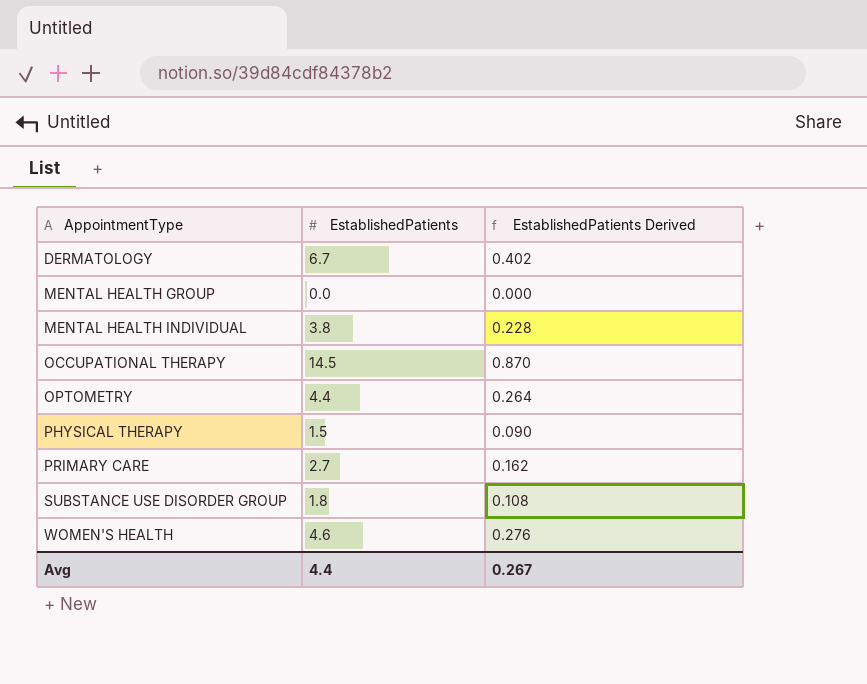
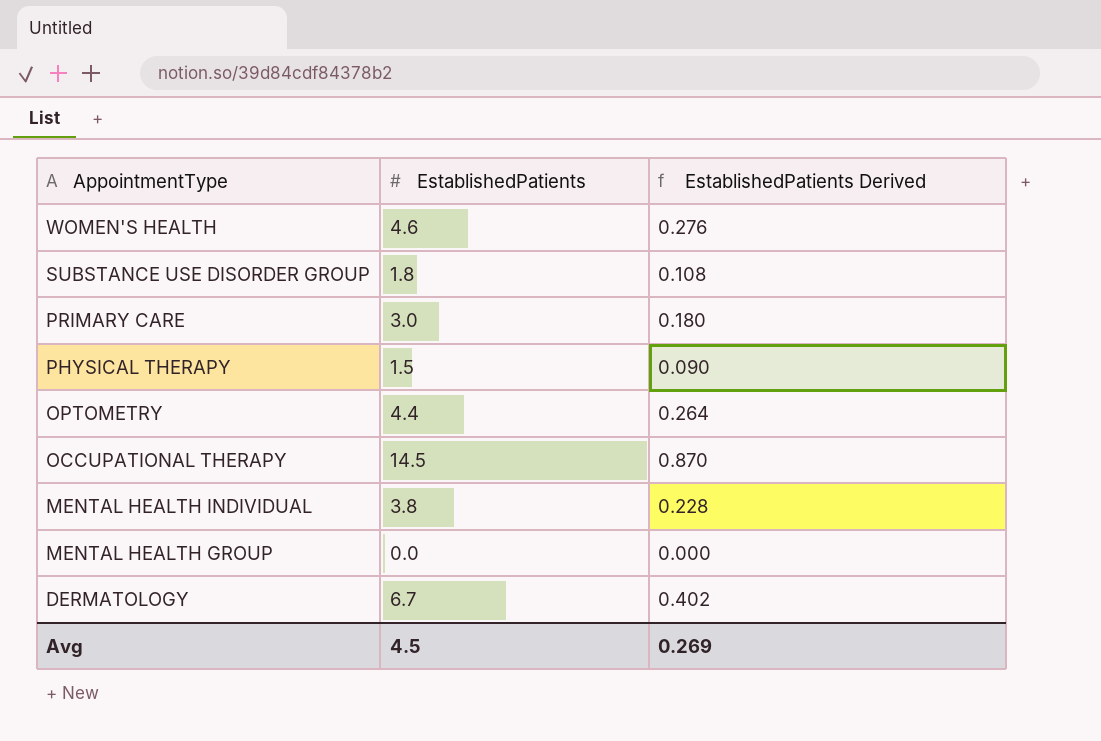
row order: AppointmentType ascending -> AppointmentType descending
PRIMARY CARE | EstablishedPatients: 2.7 -> 3.0
PRIMARY CARE | EstablishedPatients Derived: 0.162 -> 0.180
Avg | EstablishedPatients: 4.4 -> 4.5
Avg | EstablishedPatients Derived: 0.267 -> 0.269

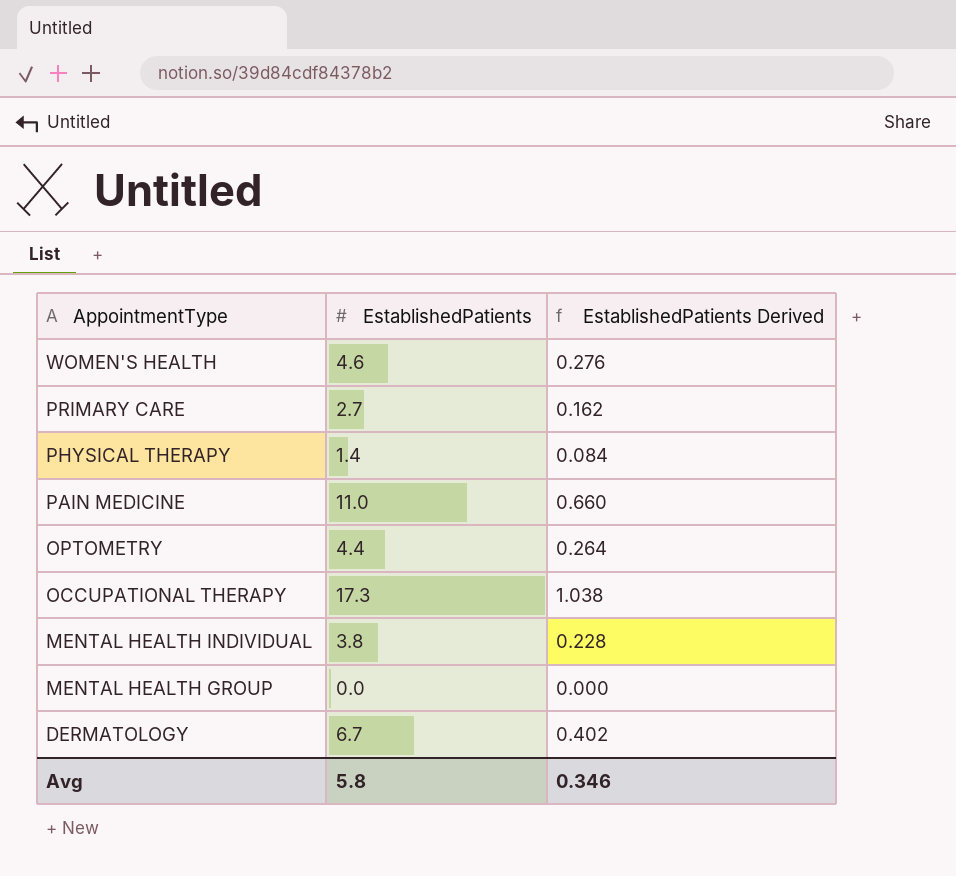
row SUBSTANCE USE DISORDER GROUP: 1.8 | 0.108 -> none
PRIMARY CARE | EstablishedPatients: 3.0 -> 2.7
PRIMARY CARE | EstablishedPatients Derived: 0.180 -> 0.162
PHYSICAL THERAPY | EstablishedPatients: 1.5 -> 1.4
PHYSICAL THERAPY | EstablishedPatients Derived: 0.090 -> 0.084
row PAIN MEDICINE: none -> 11.0 | 0.660
OCCUPATIONAL THERAPY | EstablishedPatients: 14.5 -> 17.3
OCCUPATIONAL THERAPY | EstablishedPatients Derived: 0.870 -> 1.038
Avg | EstablishedPatients: 4.5 -> 5.8
Avg | EstablishedPatients Derived: 0.269 -> 0.346

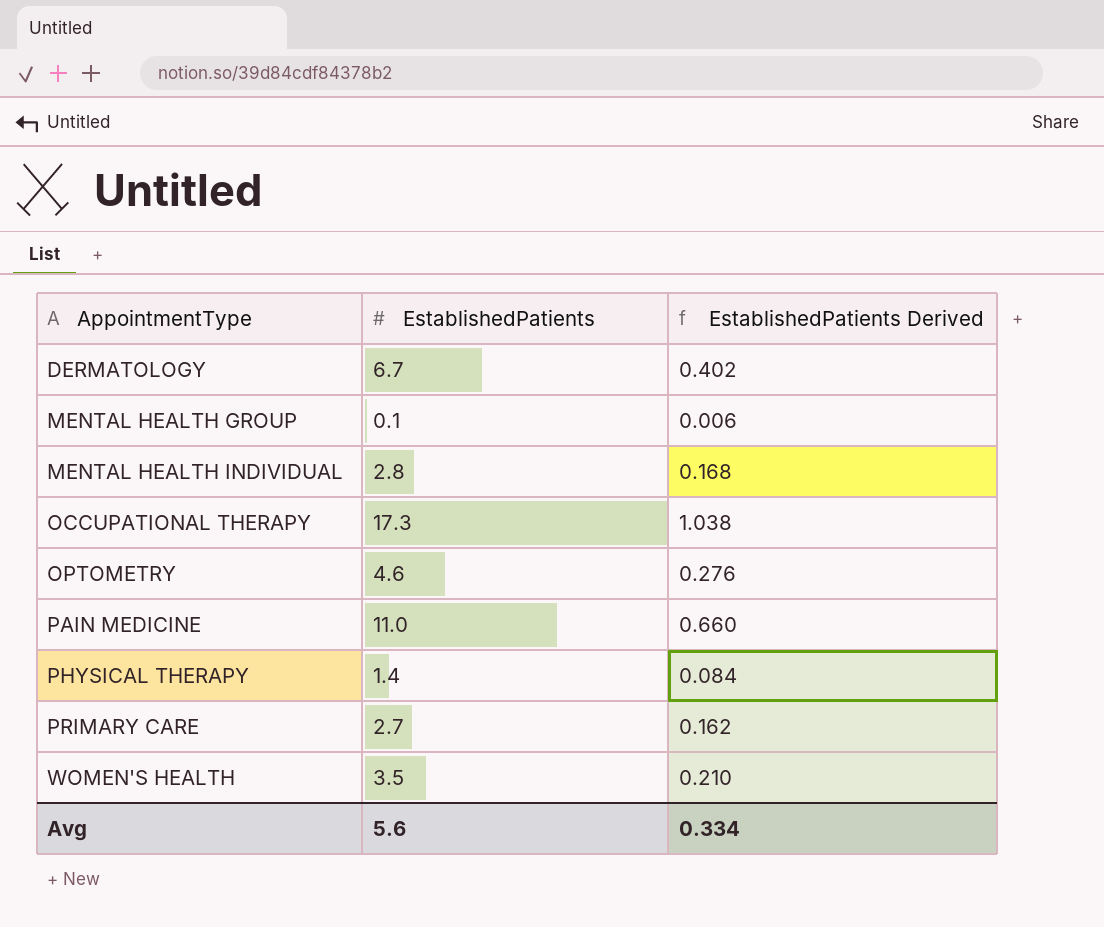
row order: AppointmentType descending -> AppointmentType ascending
MENTAL HEALTH GROUP | EstablishedPatients: 0.0 -> 0.1
MENTAL HEALTH GROUP | EstablishedPatients Derived: 0.000 -> 0.006
MENTAL HEALTH INDIVIDUAL | EstablishedPatients: 3.8 -> 2.8
MENTAL HEALTH INDIVIDUAL | EstablishedPatients Derived: 0.228 -> 0.168
OPTOMETRY | EstablishedPatients: 4.4 -> 4.6
OPTOMETRY | EstablishedPatients Derived: 0.264 -> 0.276
WOMEN'S HEALTH | EstablishedPatients: 4.6 -> 3.5
WOMEN'S HEALTH | EstablishedPatients Derived: 0.276 -> 0.210
Avg | EstablishedPatients: 5.8 -> 5.6
Avg | EstablishedPatients Derived: 0.346 -> 0.334

